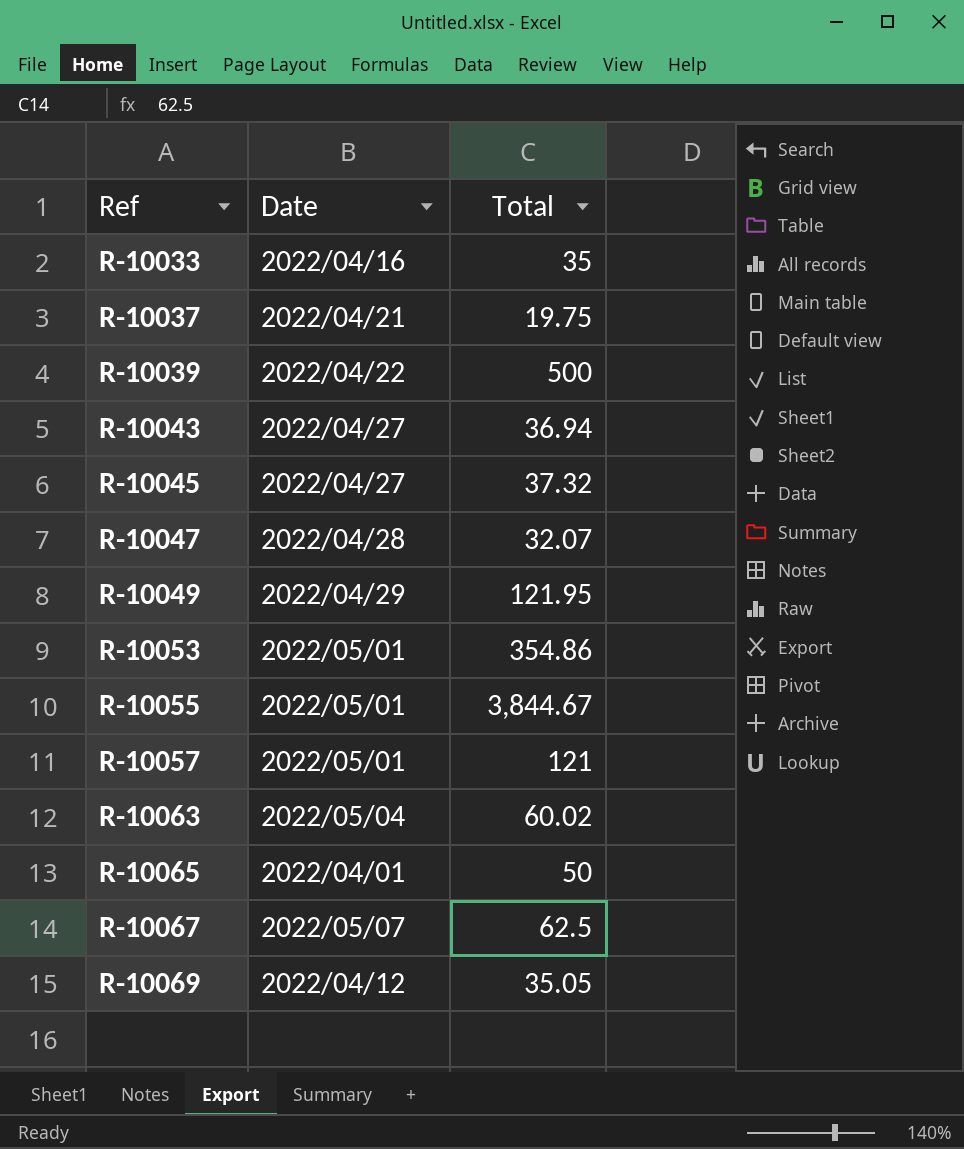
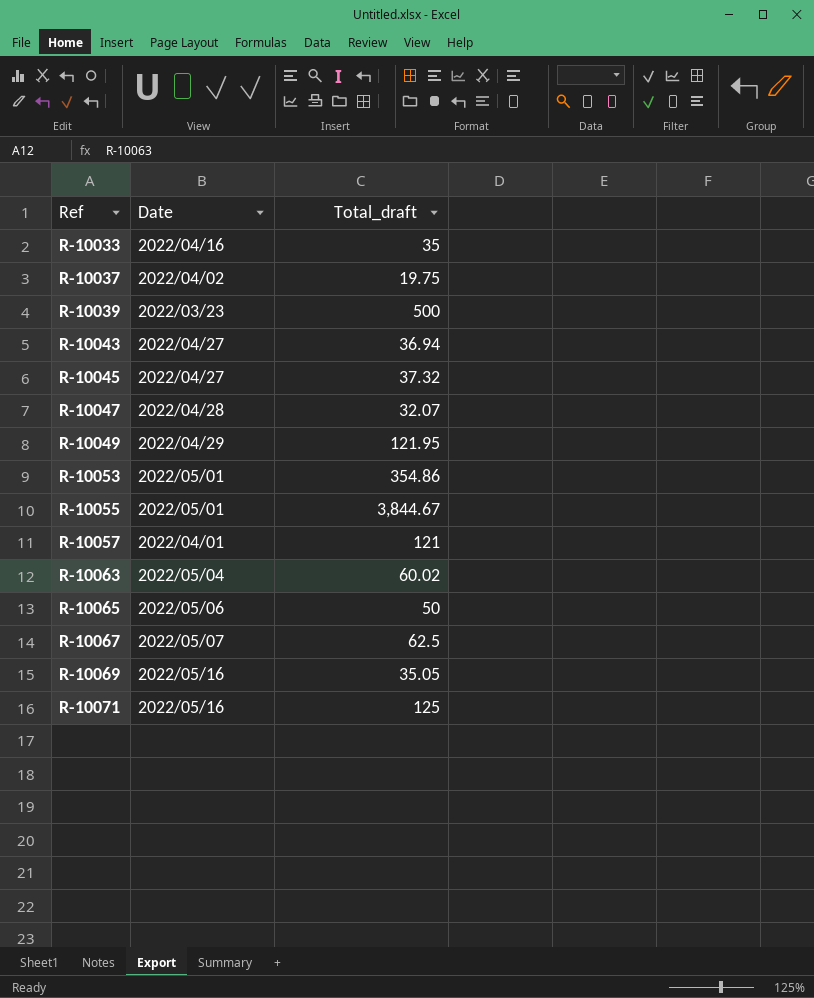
column name: Total -> Total_draft
R-10037 | Date: 2022/04/21 -> 2022/04/02
R-10039 | Date: 2022/04/22 -> 2022/03/23
R-10057 | Date: 2022/05/01 -> 2022/04/01
R-10065 | Date: 2022/04/01 -> 2022/05/06
R-10069 | Date: 2022/04/12 -> 2022/05/16
row R-10071: none -> 2022/05/16 | 125

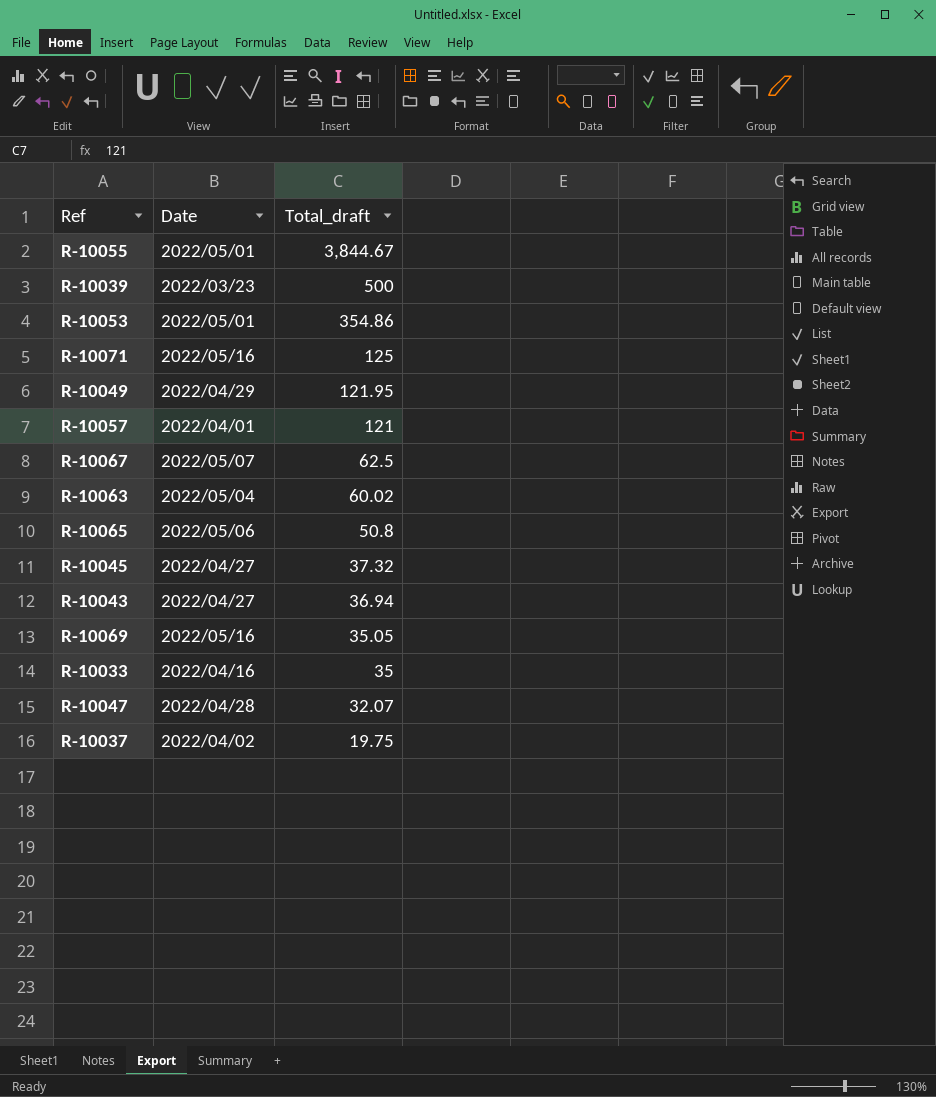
row order: Ref ascending -> Total_draft descending
R-10065 | Total_draft: 50 -> 50.8

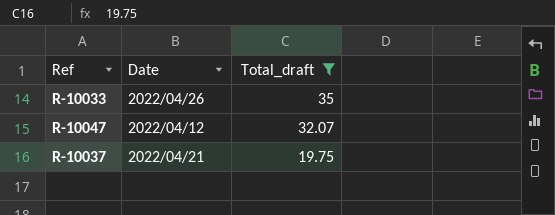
filter: none -> Total_draft <= 35
R-10033 | Date: 2022/04/16 -> 2022/04/26
R-10047 | Date: 2022/04/28 -> 2022/04/12
R-10037 | Date: 2022/04/02 -> 2022/04/21

